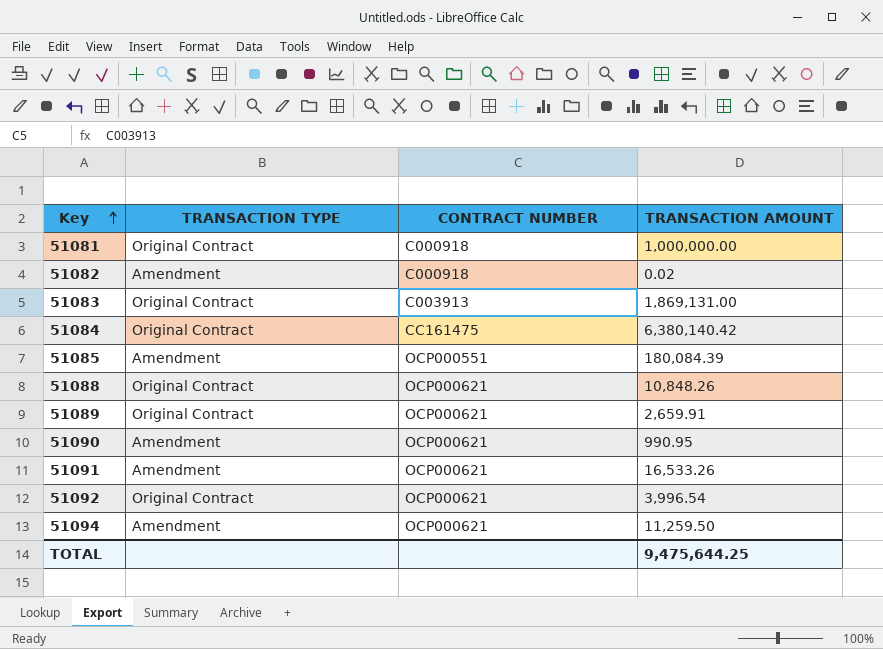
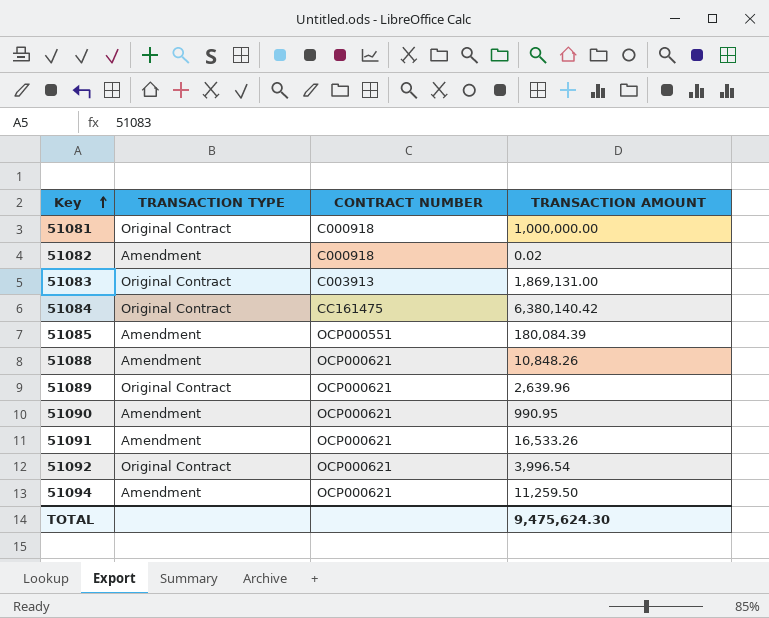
51088 | TRANSACTION TYPE: Original Contract -> Amendment
51089 | TRANSACTION AMOUNT: 2,659.91 -> 2,639.96
TOTAL | TRANSACTION AMOUNT: 9,475,644.25 -> 9,475,624.30

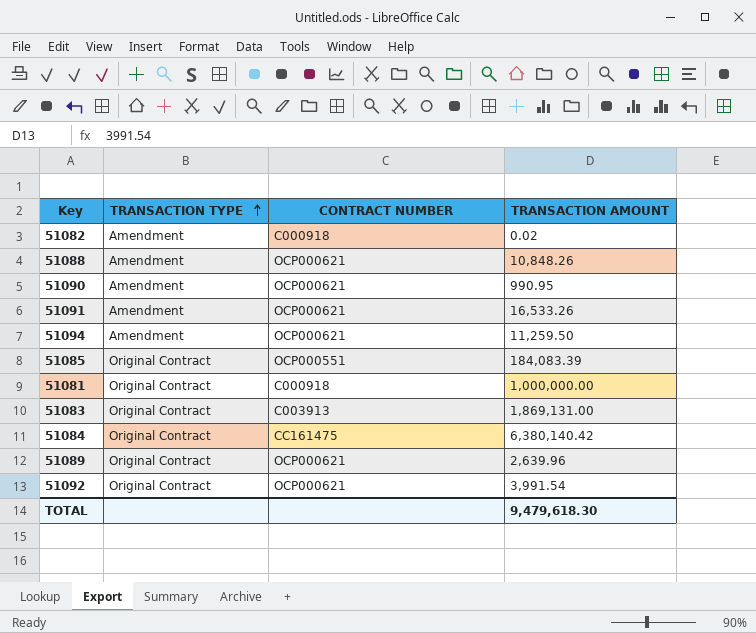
row order: Key ascending -> TRANSACTION TYPE ascending
51085 | TRANSACTION TYPE: Amendment -> Original Contract
51085 | TRANSACTION AMOUNT: 180,084.39 -> 184,083.39
51092 | TRANSACTION AMOUNT: 3,996.54 -> 3,991.54
TOTAL | TRANSACTION AMOUNT: 9,475,624.30 -> 9,479,618.30

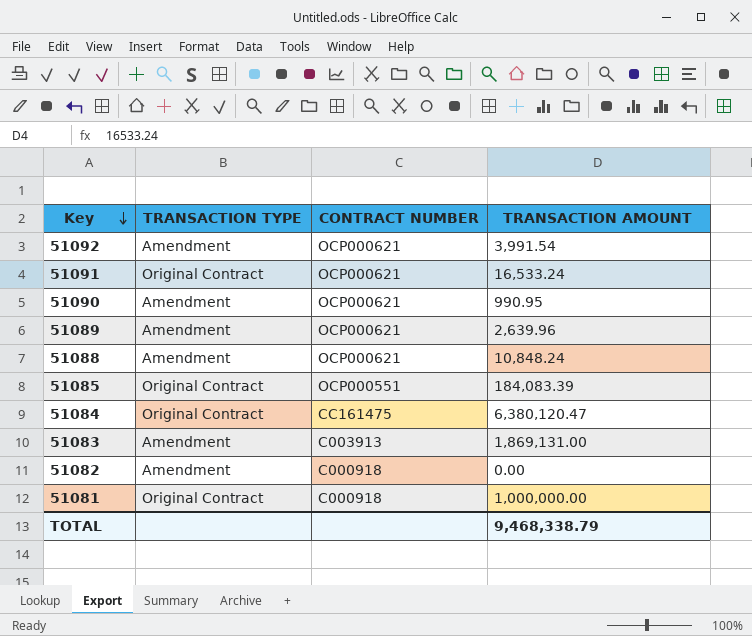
row order: TRANSACTION TYPE ascending -> Key descending
row 51094: Amendment | OCP000621 | 11,259.50 -> none
51092 | TRANSACTION TYPE: Original Contract -> Amendment
51091 | TRANSACTION TYPE: Amendment -> Original Contract
51091 | TRANSACTION AMOUNT: 16,533.26 -> 16,533.24
51089 | TRANSACTION TYPE: Original Contract -> Amendment
51088 | TRANSACTION AMOUNT: 10,848.26 -> 10,848.24
51084 | TRANSACTION AMOUNT: 6,380,140.42 -> 6,380,120.47
51083 | TRANSACTION TYPE: Original Contract -> Amendment
51082 | TRANSACTION AMOUNT: 0.02 -> 0.00
TOTAL | TRANSACTION AMOUNT: 9,479,618.30 -> 9,468,338.79

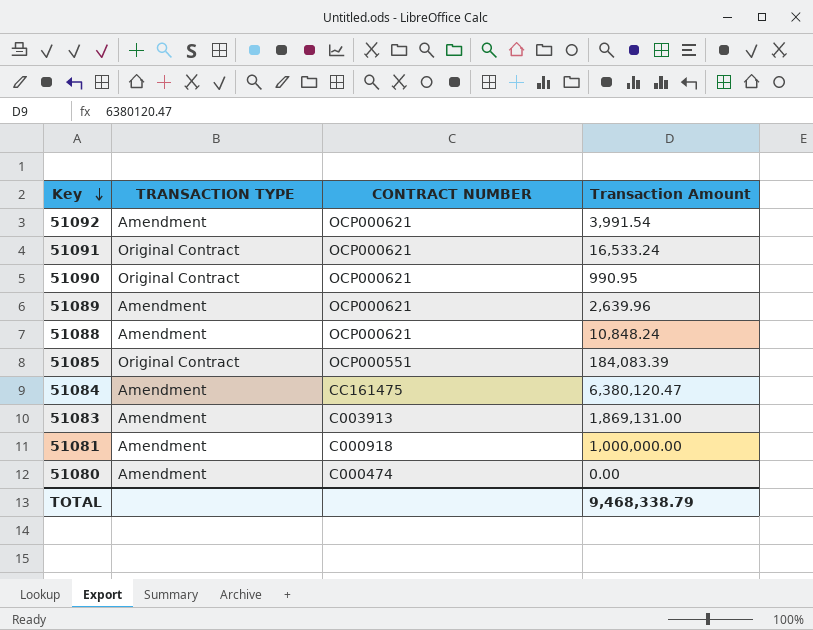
column name: TRANSACTION AMOUNT -> Transaction Amount
row 51082: Amendment | C000918 | 0.00 -> none
51090 | TRANSACTION TYPE: Amendment -> Original Contract
51084 | TRANSACTION TYPE: Original Contract -> Amendment
51081 | TRANSACTION TYPE: Original Contract -> Amendment
row 51080: none -> Amendment | C000474 | 0.00

